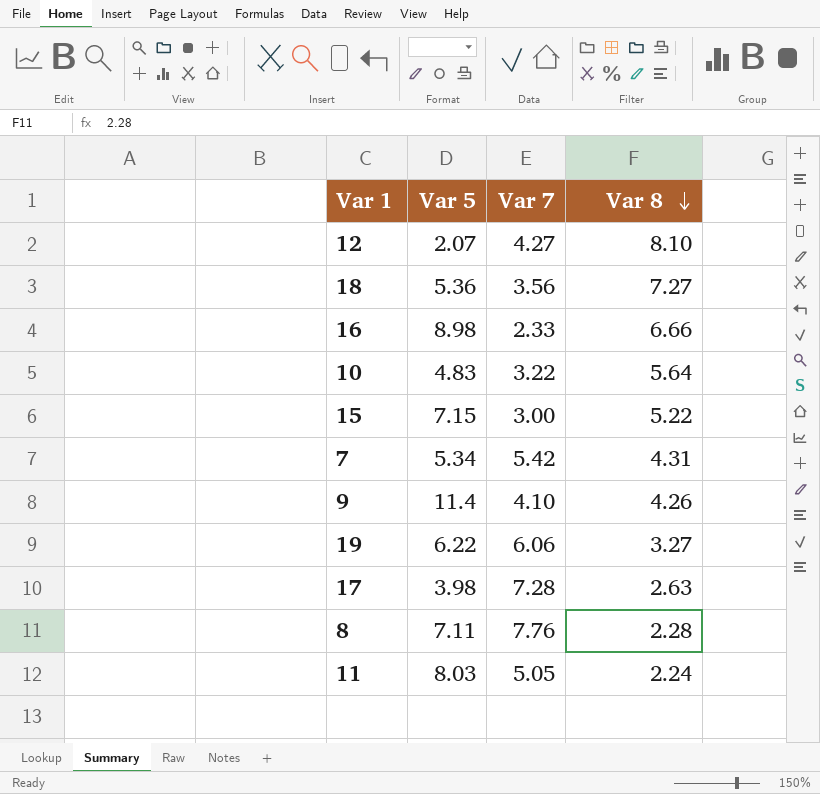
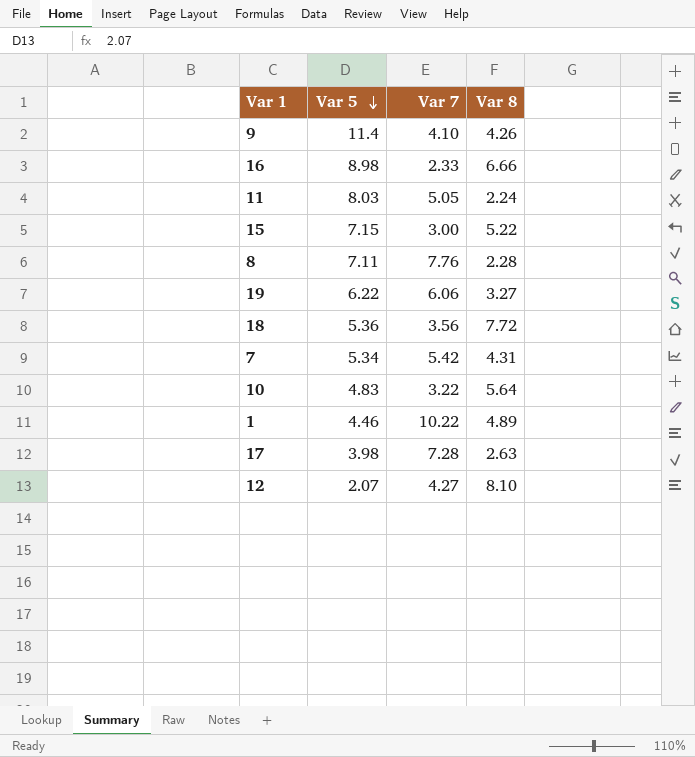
row order: Var 8 descending -> Var 5 descending
18 | Var 8: 7.27 -> 7.72
row 1: none -> 4.46 | 10.22 | 4.89

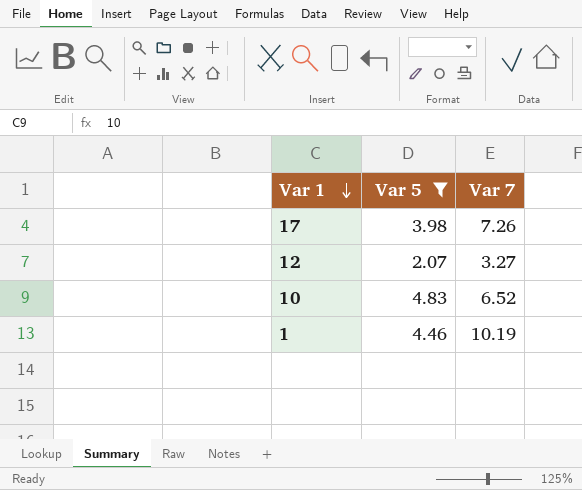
filter: none -> Var 5 <= 4.83
row order: Var 5 descending -> Var 1 descending
column Var 8 | position: 4 -> none
17 | Var 7: 7.28 -> 7.26
12 | Var 7: 4.27 -> 3.27
10 | Var 7: 3.22 -> 6.52
1 | Var 7: 10.22 -> 10.19

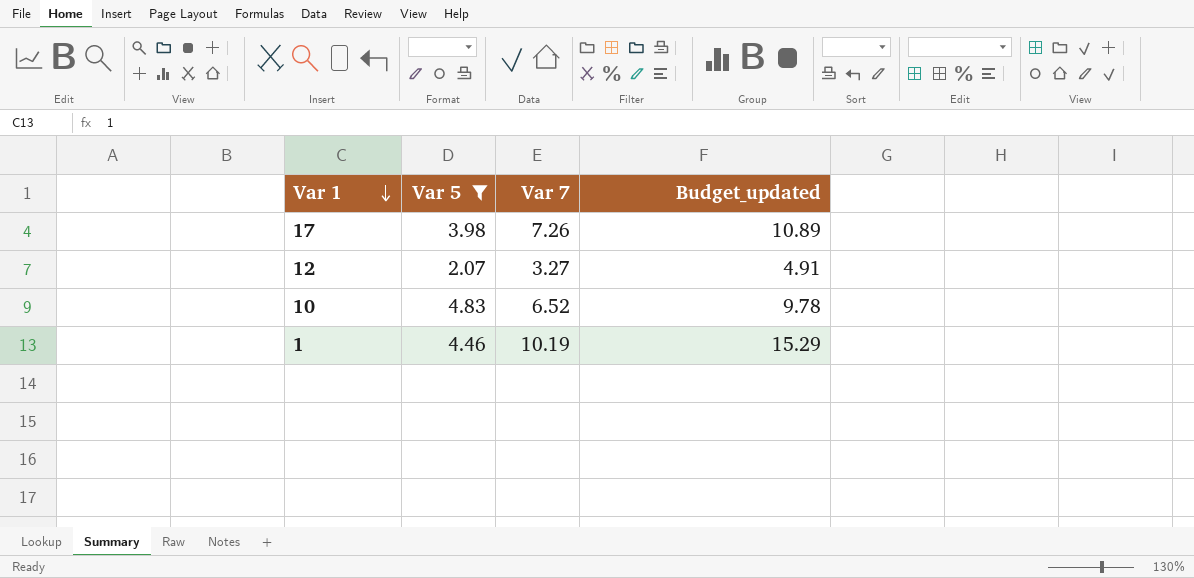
column Budget_updated | formula: none -> [Var 7] * 1.5

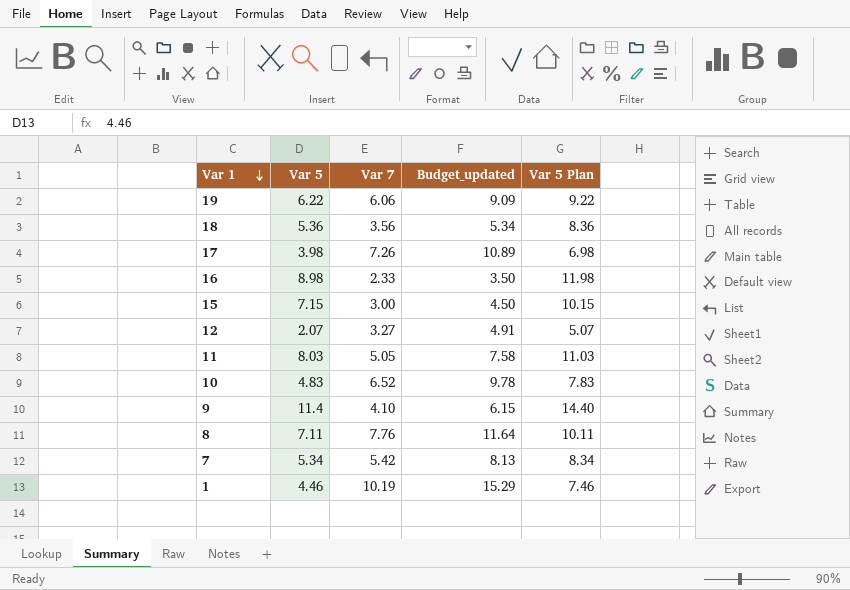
filter: Var 5 <= 4.83 -> none
column Var 5 Plan | formula: none -> [Var 5] + 3

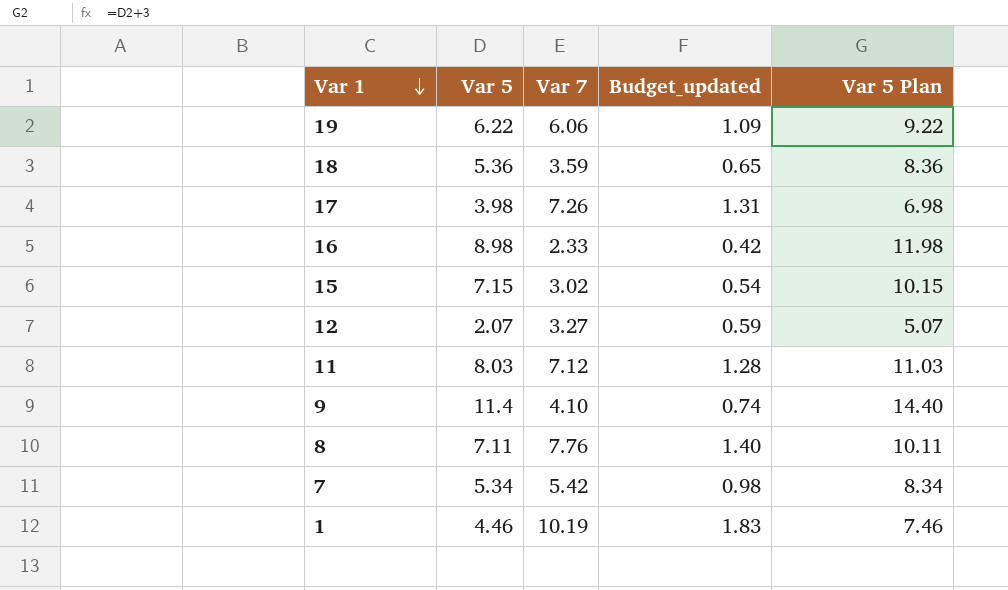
column Budget_updated | formula: [Var 7] * 1.5 -> [Var 7] * 0.18
row 10: 4.83 | 6.52 | 9.78 | 7.83 -> none
18 | Var 7: 3.56 -> 3.59
15 | Var 7: 3.00 -> 3.02
11 | Var 7: 5.05 -> 7.12

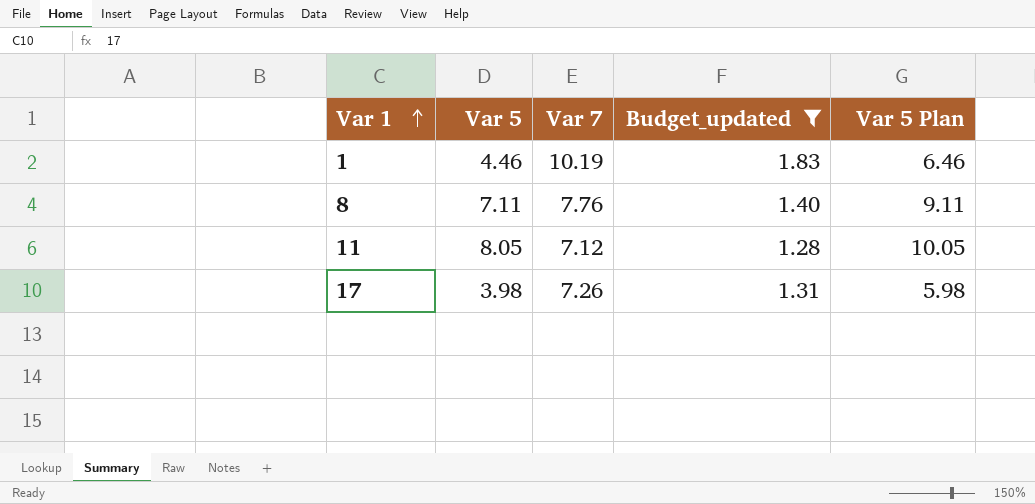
filter: none -> Budget_updated >= 1.28
row order: Var 1 descending -> Var 1 ascending
column Var 5 Plan | formula: [Var 5] + 3 -> [Var 5] + 2
11 | Var 5: 8.03 -> 8.05

